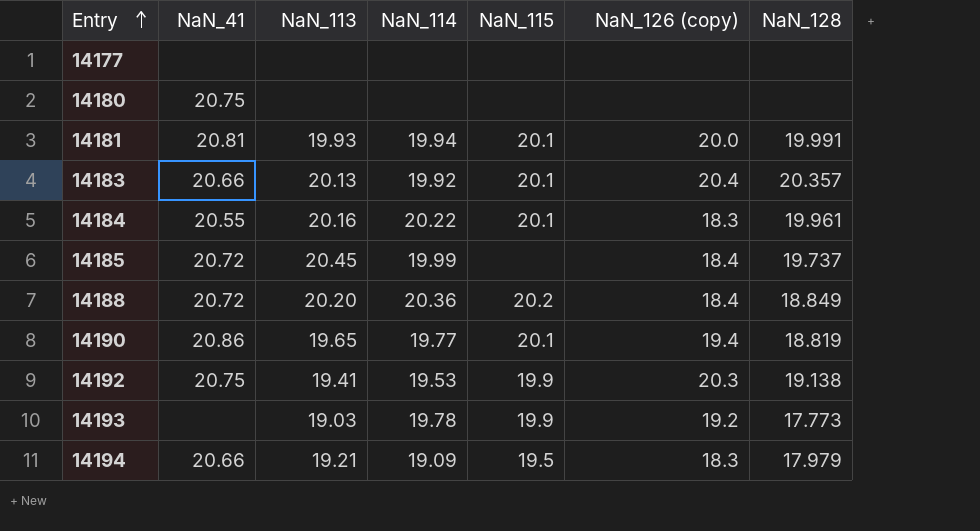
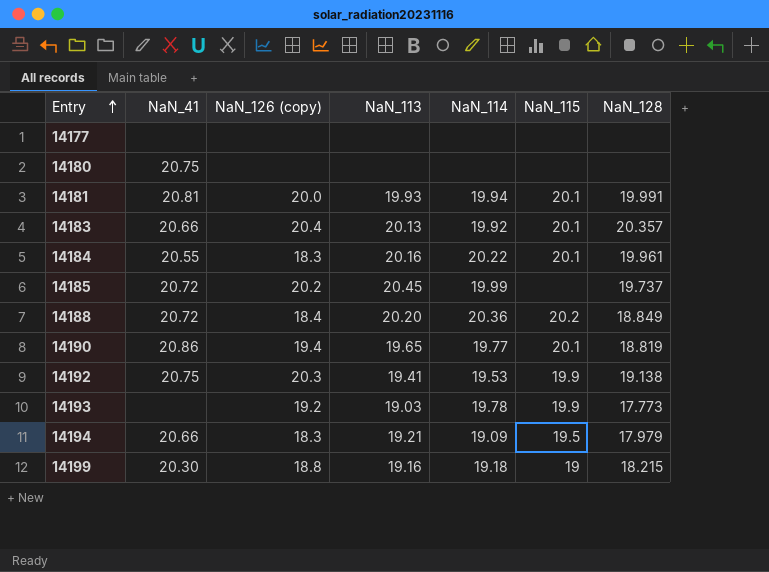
column NaN_126 (copy) | position: 6 -> 3
14185 | NaN_126 (copy): 18.4 -> 20.2
row 14199: none -> 20.30 | 18.8 | 19.16 | 19.18 | 19 | 18.215

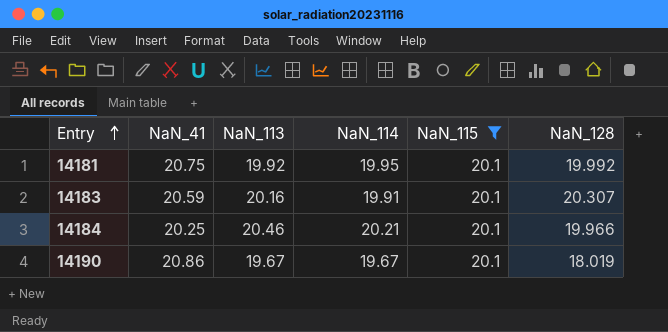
filter: none -> NaN_115 = 20.1
column NaN_126 (copy) | position: 3 -> none
14181 | NaN_41: 20.81 -> 20.75
14181 | NaN_113: 19.93 -> 19.92
14181 | NaN_114: 19.94 -> 19.95
14181 | NaN_128: 19.991 -> 19.992
14183 | NaN_41: 20.66 -> 20.59
14183 | NaN_113: 20.13 -> 20.16
14183 | NaN_114: 19.92 -> 19.91
14183 | NaN_128: 20.357 -> 20.307
14184 | NaN_41: 20.55 -> 20.25
14184 | NaN_113: 20.16 -> 20.46
14184 | NaN_114: 20.22 -> 20.21
14184 | NaN_128: 19.961 -> 19.966
14190 | NaN_113: 19.65 -> 19.67
14190 | NaN_114: 19.77 -> 19.67
14190 | NaN_128: 18.819 -> 18.019

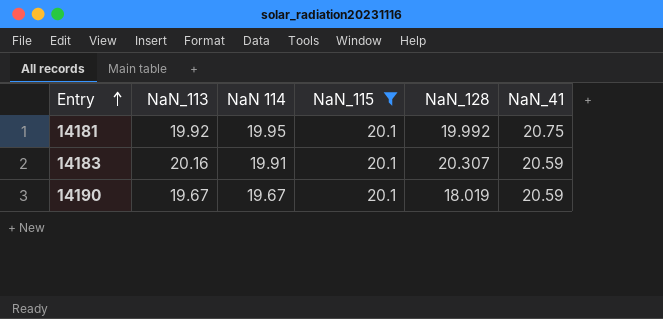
column name: NaN_114 -> NaN 114
column NaN_41 | position: 2 -> 6
row 14184: 20.25 | 20.46 | 20.21 | 20.1 | 19.966 -> none
14190 | NaN_41: 20.86 -> 20.59

